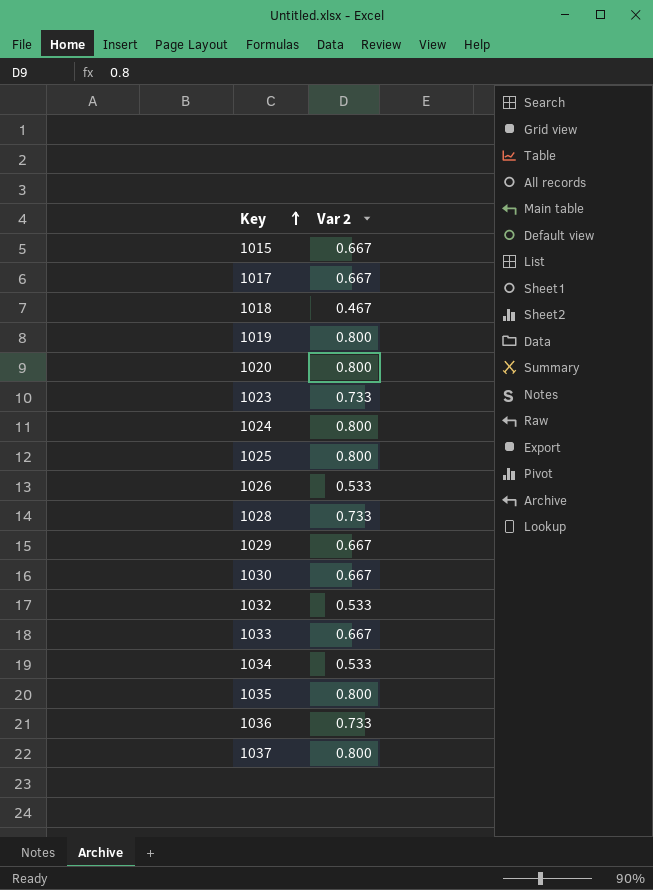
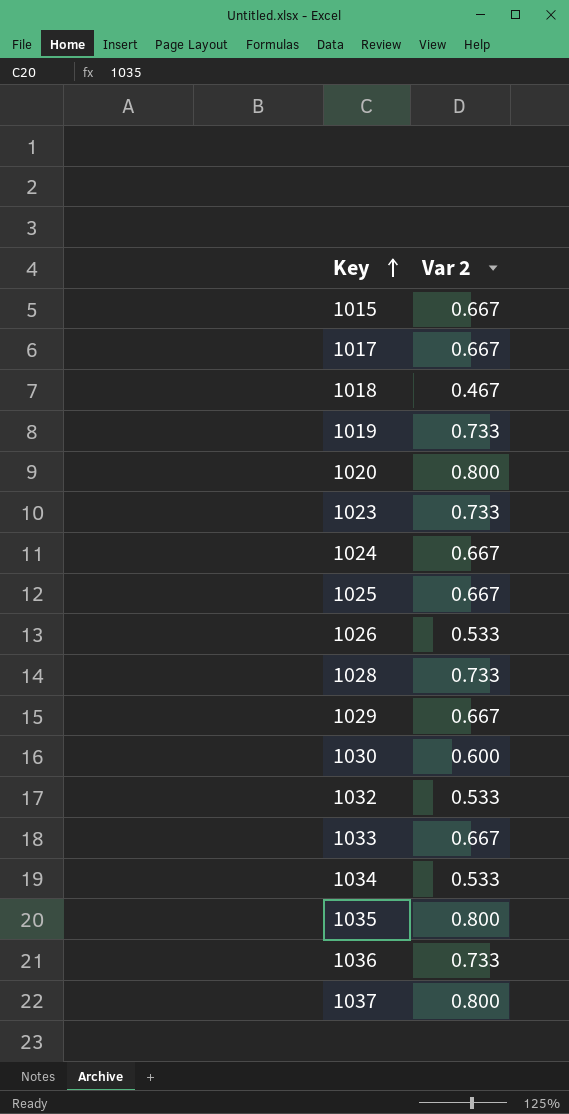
1019 | Var 2: 0.800 -> 0.733
1024 | Var 2: 0.800 -> 0.667
1025 | Var 2: 0.800 -> 0.667
1030 | Var 2: 0.667 -> 0.600

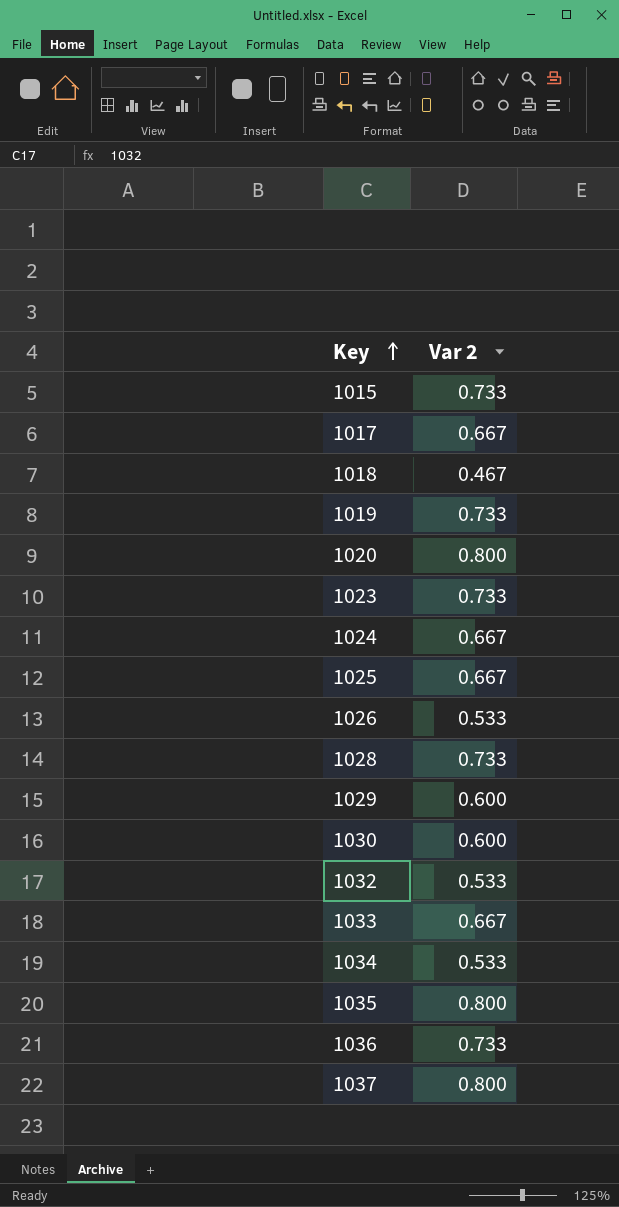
1015 | Var 2: 0.667 -> 0.733
1029 | Var 2: 0.667 -> 0.600

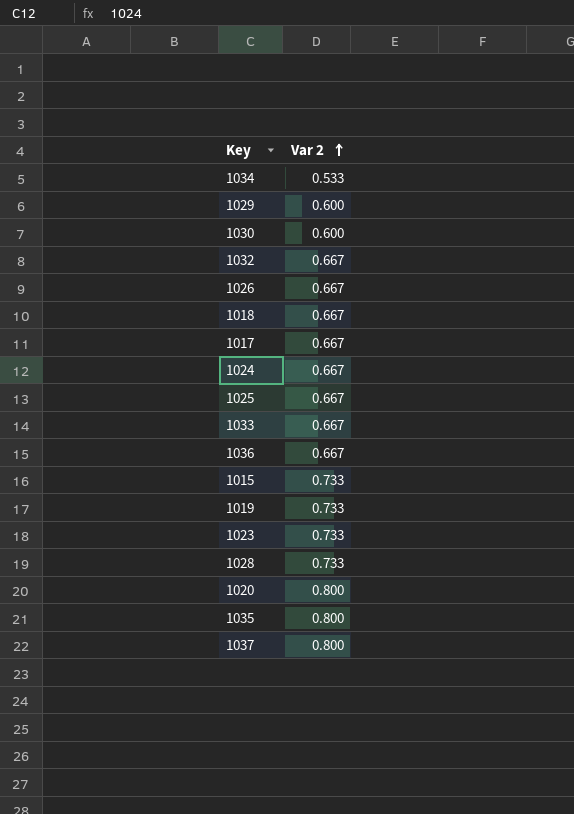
row order: Key ascending -> Var 2 ascending
1032 | Var 2: 0.533 -> 0.667
1026 | Var 2: 0.533 -> 0.667
1018 | Var 2: 0.467 -> 0.667
1036 | Var 2: 0.733 -> 0.667

